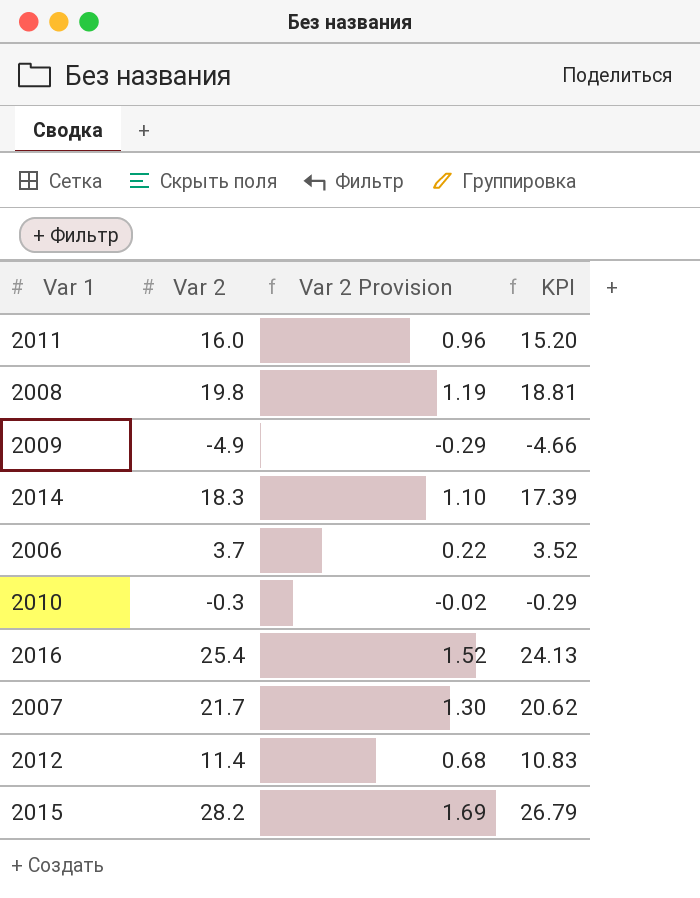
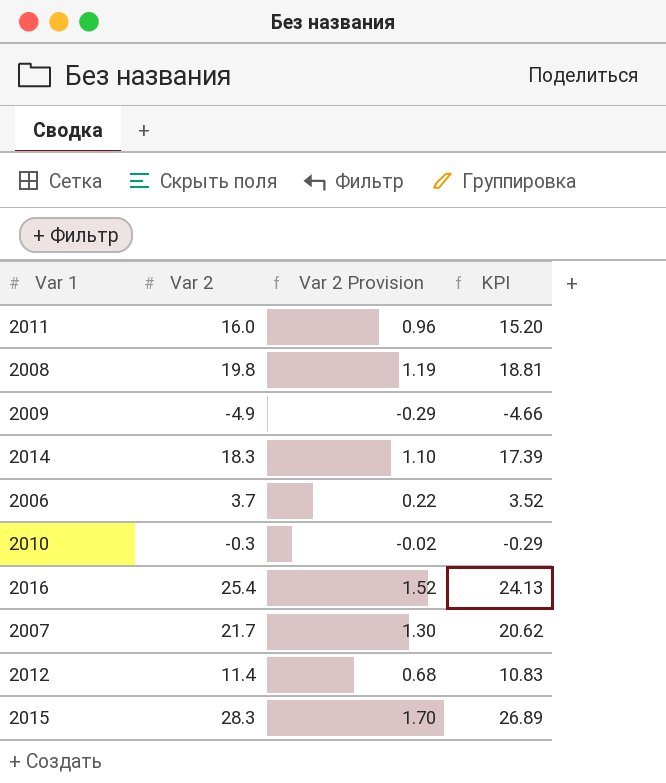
2015 | Var 2: 28.2 -> 28.3
2015 | Var 2 Provision: 1.69 -> 1.70
2015 | KPI: 26.79 -> 26.89

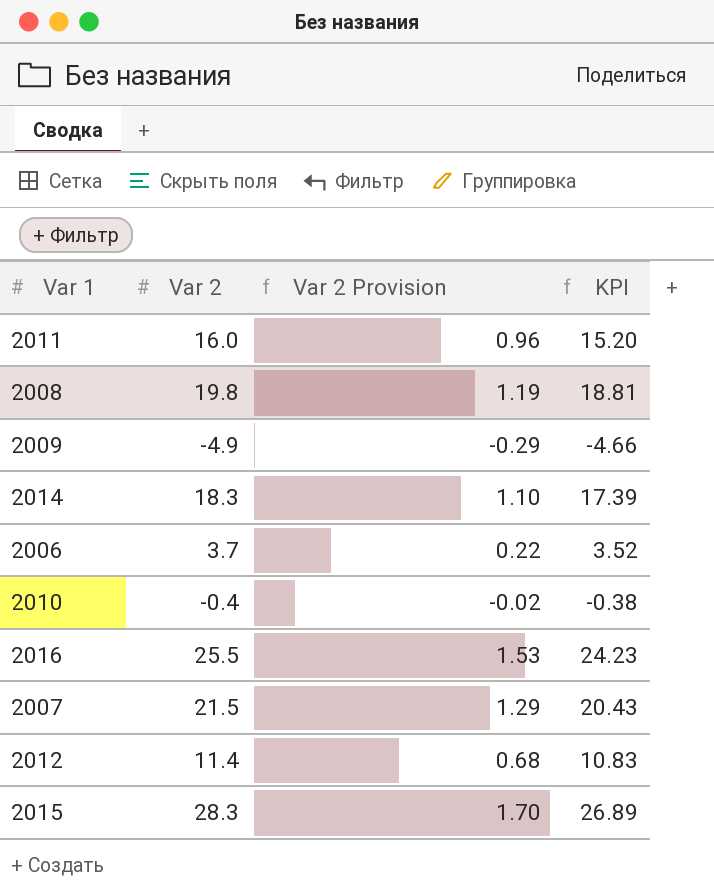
2010 | Var 2: -0.3 -> -0.4
2010 | KPI: -0.29 -> -0.38
2016 | Var 2: 25.4 -> 25.5
2016 | Var 2 Provision: 1.52 -> 1.53
2016 | KPI: 24.13 -> 24.23
2007 | Var 2: 21.7 -> 21.5
2007 | Var 2 Provision: 1.30 -> 1.29
2007 | KPI: 20.62 -> 20.43

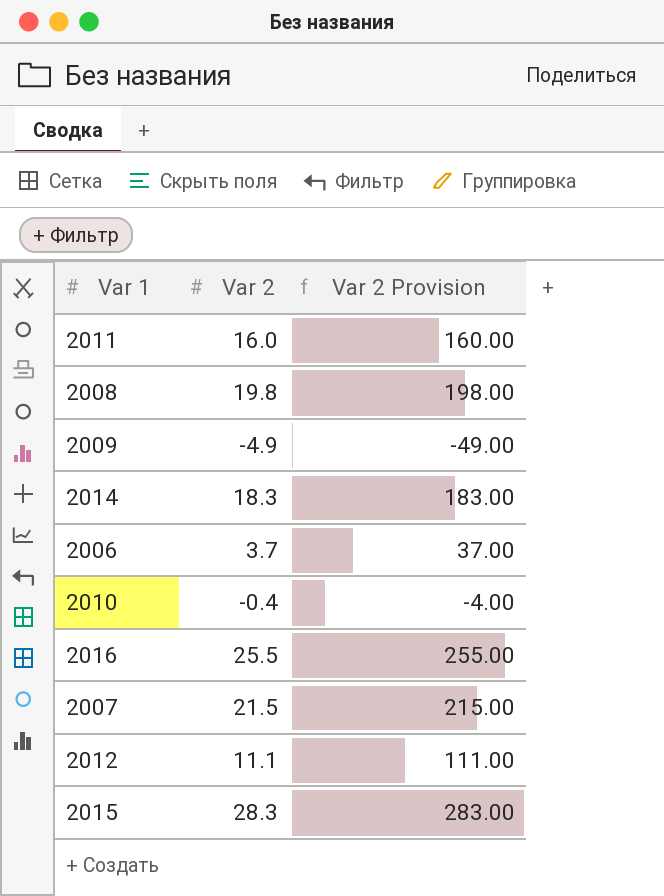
column KPI | formula: [Var 2] * 0.95 -> none
column Var 2 Provision | formula: [Var 2] * 0.06 -> [Var 2] * 10
2012 | Var 2: 11.4 -> 11.1

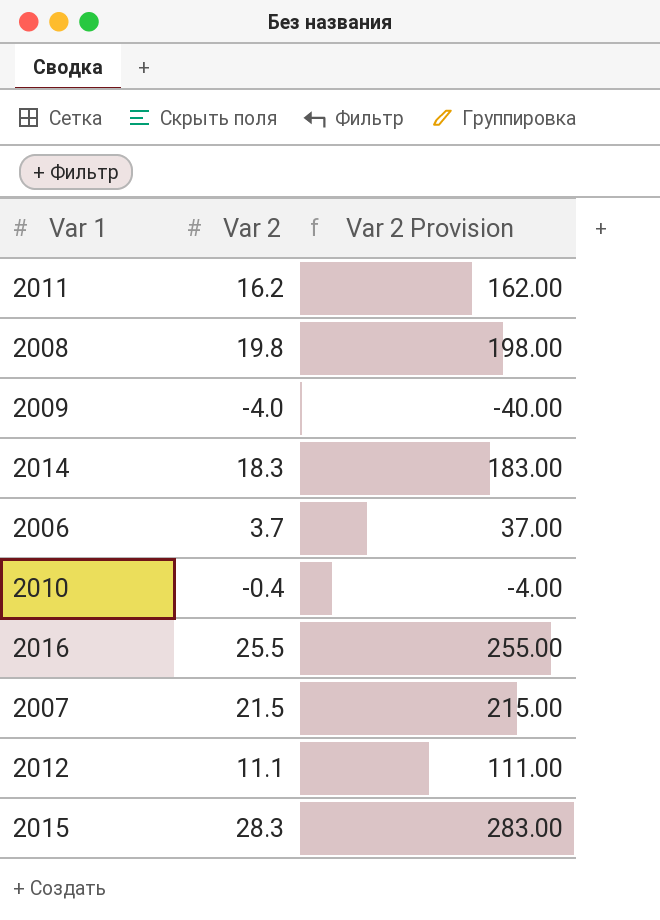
2011 | Var 2: 16.0 -> 16.2
2011 | Var 2 Provision: 160.00 -> 162.00
2009 | Var 2: -4.9 -> -4.0
2009 | Var 2 Provision: -49.00 -> -40.00

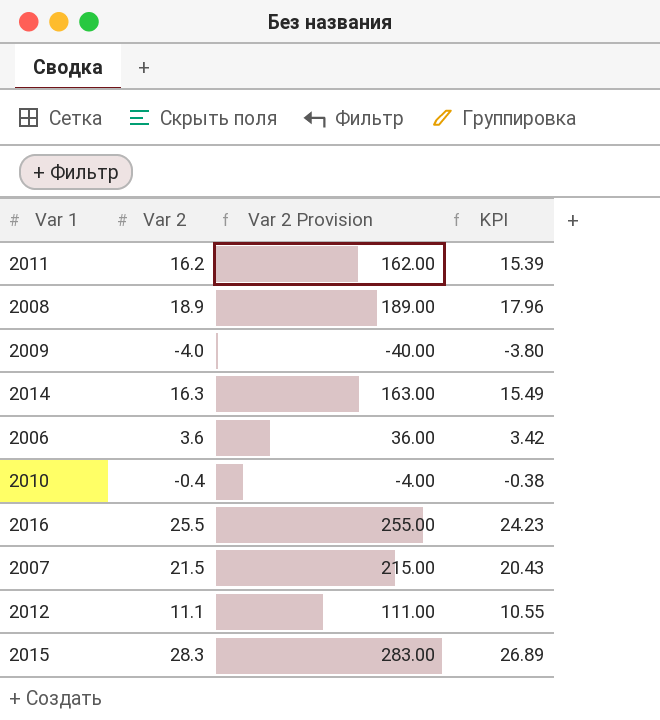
column KPI | formula: none -> [Var 2] * 0.95
2008 | Var 2: 19.8 -> 18.9
2008 | Var 2 Provision: 198.00 -> 189.00
2014 | Var 2: 18.3 -> 16.3
2014 | Var 2 Provision: 183.00 -> 163.00
2006 | Var 2: 3.7 -> 3.6
2006 | Var 2 Provision: 37.00 -> 36.00

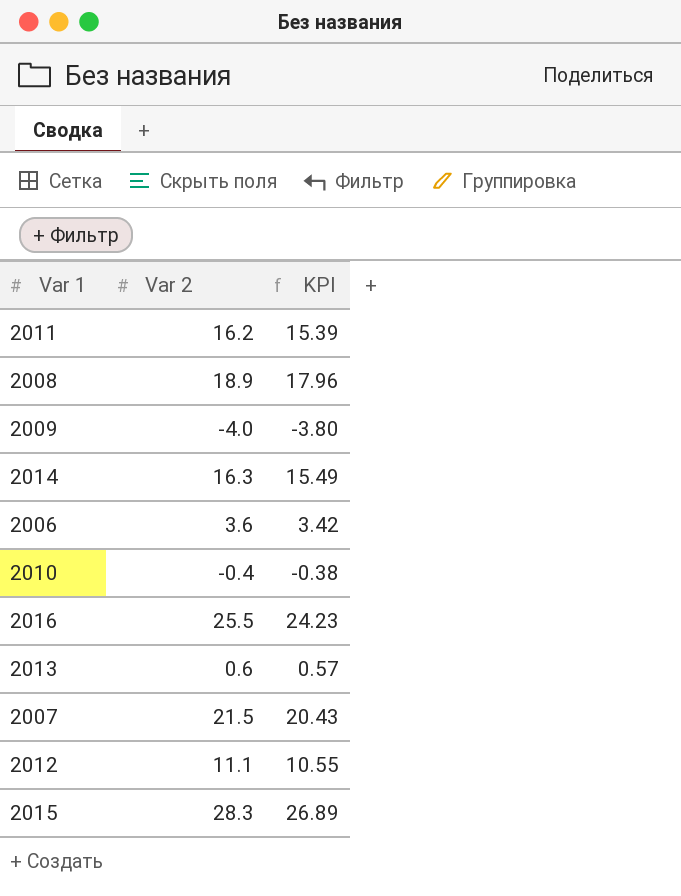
column Var 2 Provision | formula: [Var 2] * 10 -> none
row 2013: none -> 0.6 | 0.57

